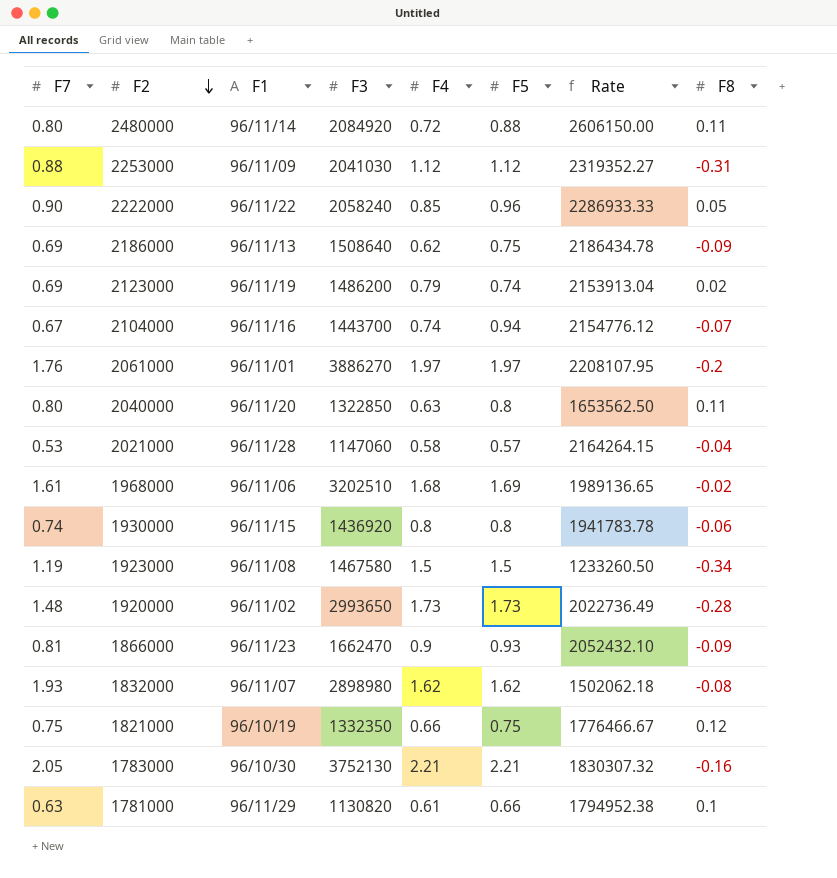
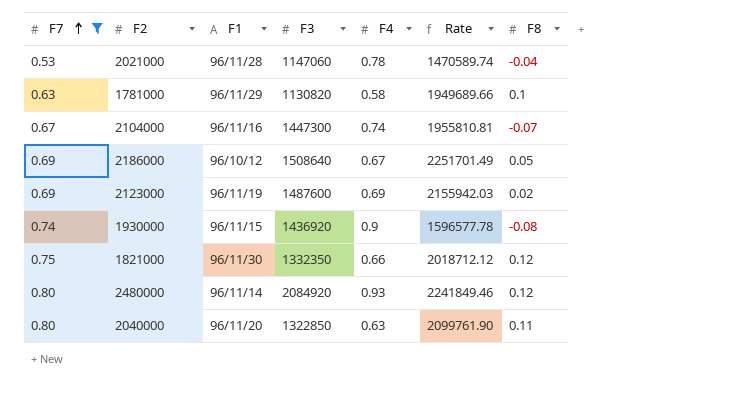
filter: none -> F7 <= 0.80
row order: F2 descending -> F7 ascending
column F5 | position: 6 -> none
column Rate | formula: [F3] / [F7] -> [F3] / [F4]
2021000 | F4: 0.58 -> 0.78
1781000 | F4: 0.61 -> 0.58
2104000 | F3: 1443700 -> 1447300
2186000 | F1: 96/11/13 -> 96/10/12
2186000 | F4: 0.62 -> 0.67
2186000 | F8: -0.09 -> 0.05
2123000 | F3: 1486200 -> 1487600
2123000 | F4: 0.79 -> 0.69
1930000 | F4: 0.8 -> 0.9
1930000 | F8: -0.06 -> -0.08
1821000 | F1: 96/10/19 -> 96/11/30
2480000 | F4: 0.72 -> 0.93
2480000 | F8: 0.11 -> 0.12

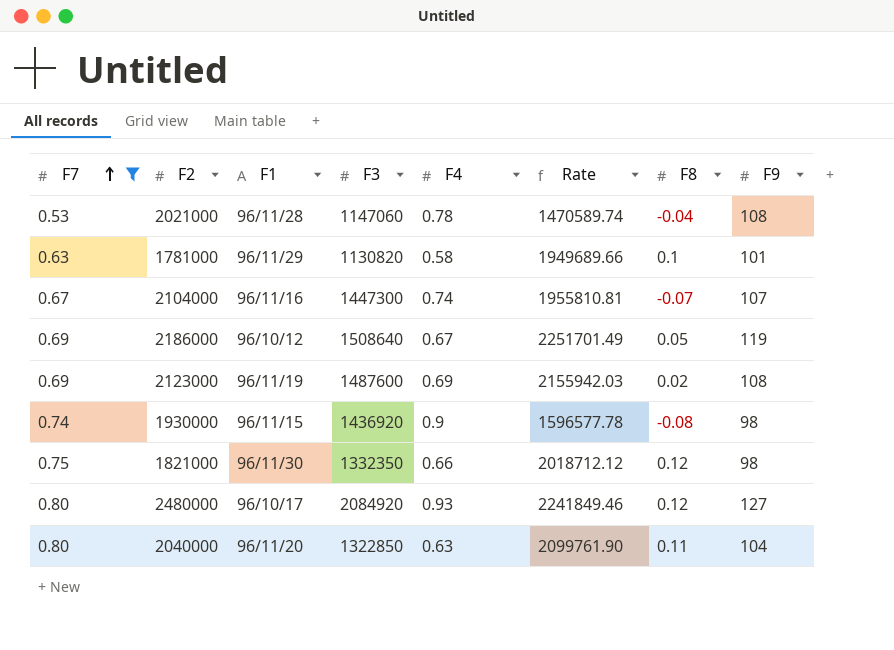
column F9 | position: none -> 8
2480000 | F1: 96/11/14 -> 96/10/17

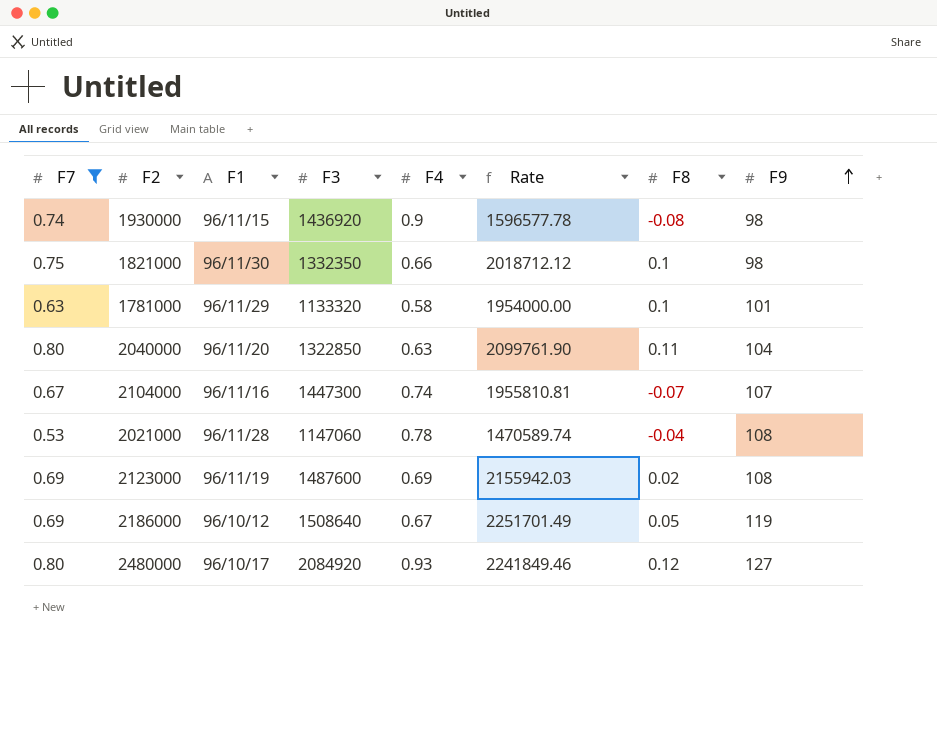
row order: F7 ascending -> F9 ascending
1821000 | F8: 0.12 -> 0.1
1781000 | F3: 1130820 -> 1133320
1781000 | Rate: 1949689.66 -> 1954000.00

